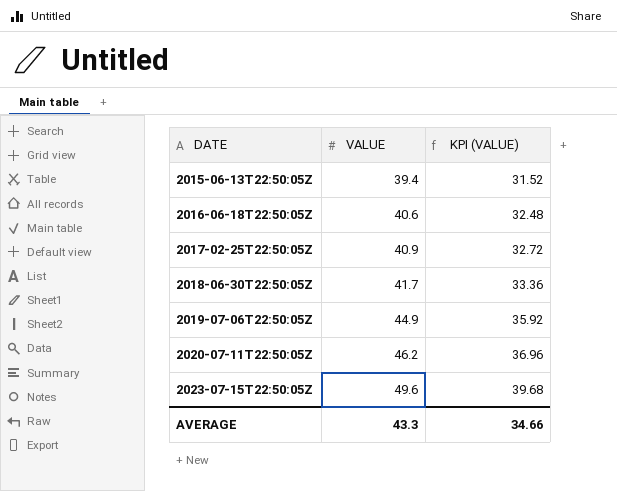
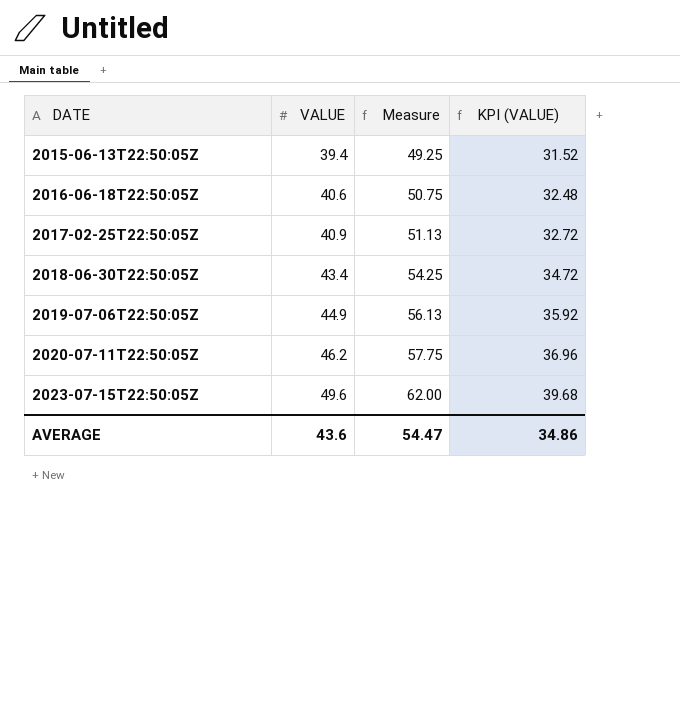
column Measure | formula: none -> [VALUE] * 1.25
2018-06-30T22:50:05Z | VALUE: 41.7 -> 43.4
2018-06-30T22:50:05Z | KPI (VALUE): 33.36 -> 34.72
AVERAGE | VALUE: 43.3 -> 43.6
AVERAGE | KPI (VALUE): 34.66 -> 34.86

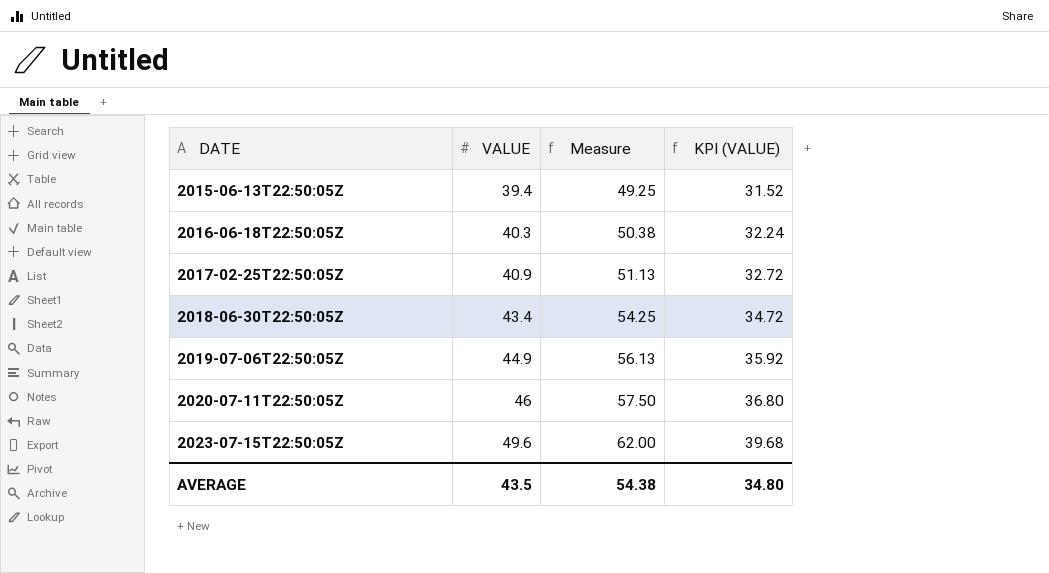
2016-06-18T22:50:05Z | VALUE: 40.6 -> 40.3
2016-06-18T22:50:05Z | Measure: 50.75 -> 50.38
2016-06-18T22:50:05Z | KPI (VALUE): 32.48 -> 32.24
2020-07-11T22:50:05Z | VALUE: 46.2 -> 46
2020-07-11T22:50:05Z | Measure: 57.75 -> 57.50
2020-07-11T22:50:05Z | KPI (VALUE): 36.96 -> 36.80
AVERAGE | VALUE: 43.6 -> 43.5
AVERAGE | Measure: 54.47 -> 54.38
AVERAGE | KPI (VALUE): 34.86 -> 34.80

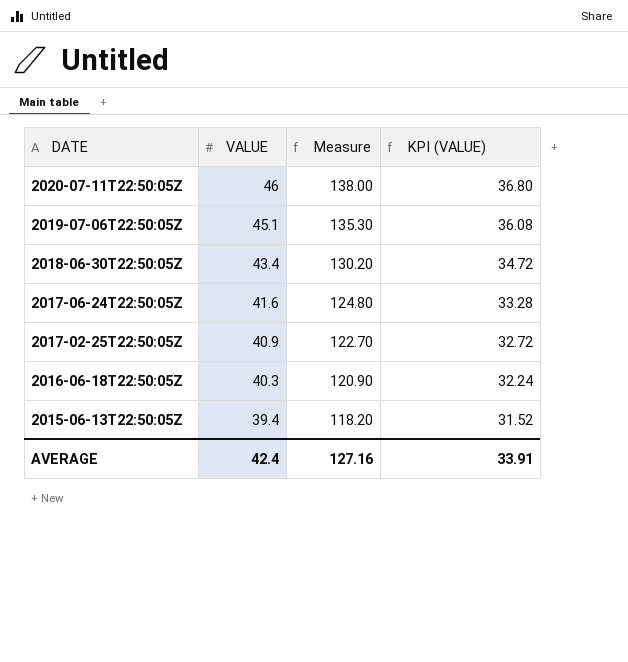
row order: DATE ascending -> DATE descending
column Measure | formula: [VALUE] * 1.25 -> [VALUE] * 3
row 2023-07-15T22:50:05Z: 49.6 | 62.00 | 39.68 -> none
2019-07-06T22:50:05Z | VALUE: 44.9 -> 45.1
2019-07-06T22:50:05Z | KPI (VALUE): 35.92 -> 36.08
row 2017-06-24T22:50:05Z: none -> 41.6 | 124.80 | 33.28
AVERAGE | VALUE: 43.5 -> 42.4
AVERAGE | Measure: 54.38 -> 127.16
AVERAGE | KPI (VALUE): 34.80 -> 33.91

